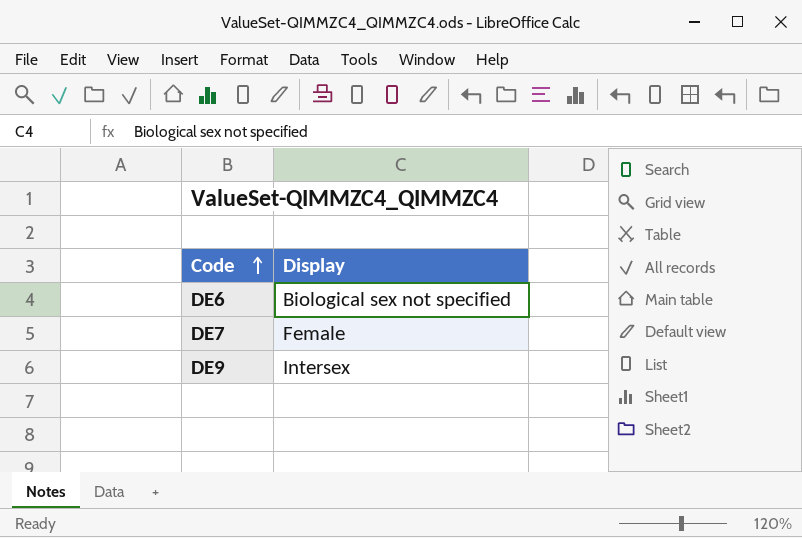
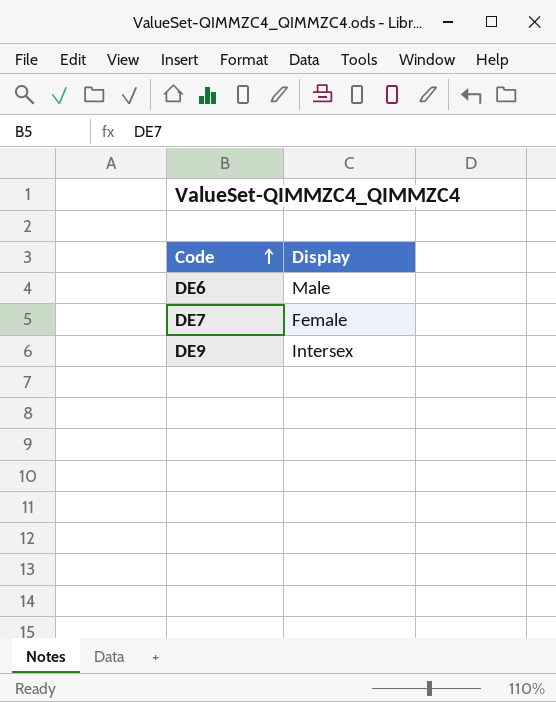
DE6 | Display: Biological sex not specified -> Male

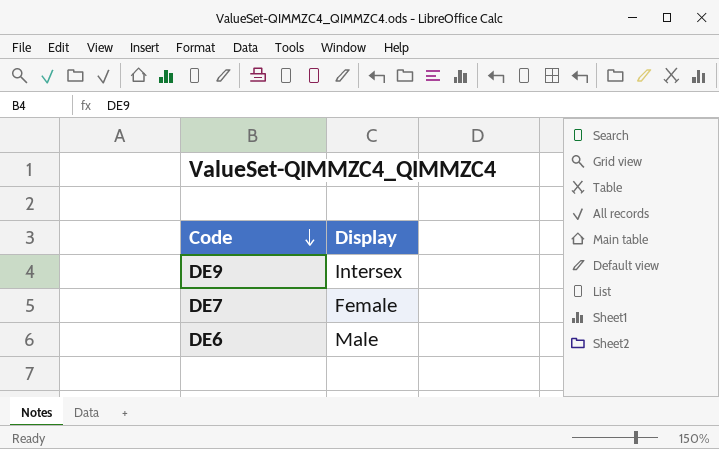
row order: Code ascending -> Code descending

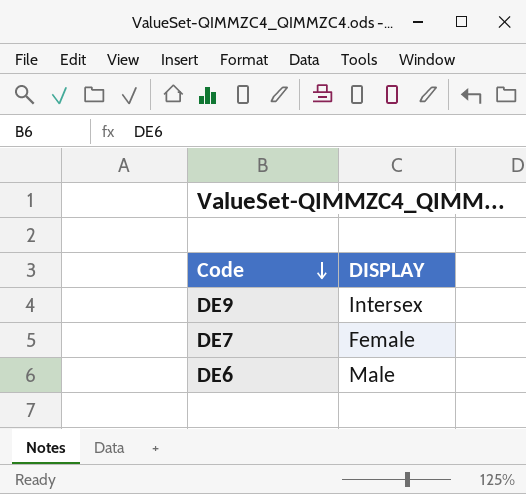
column name: Display -> DISPLAY

